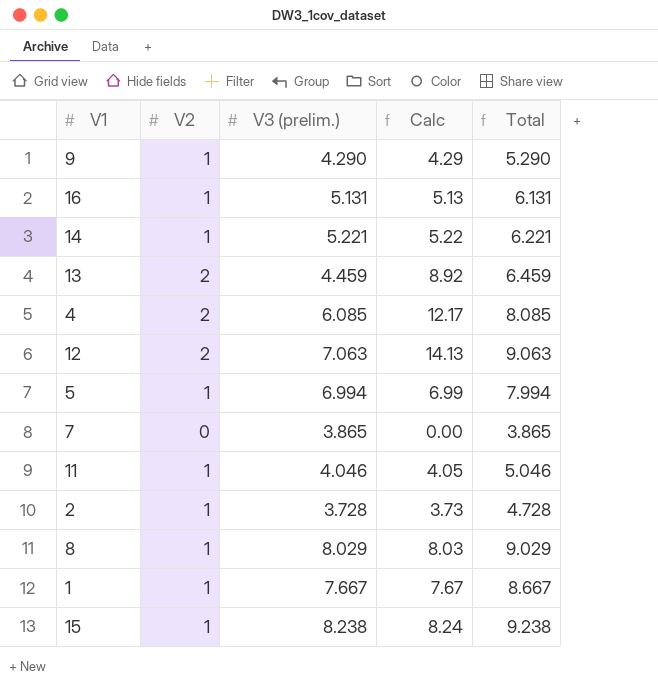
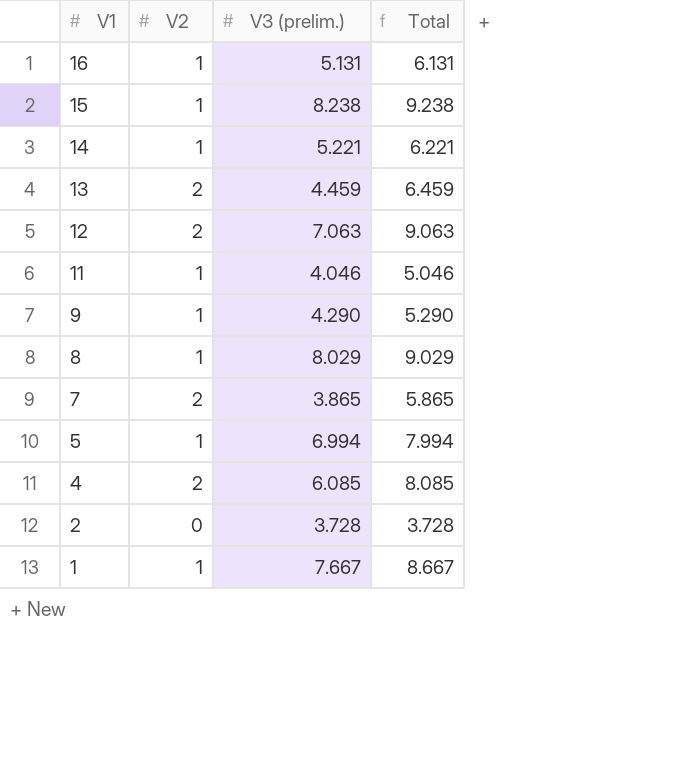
row order: none -> V1 descending
column Calc | formula: [V2] * [V3 (prelim.)] -> none
7 | V2: 0 -> 2
7 | Total: 3.865 -> 5.865
2 | V2: 1 -> 0
2 | Total: 4.728 -> 3.728

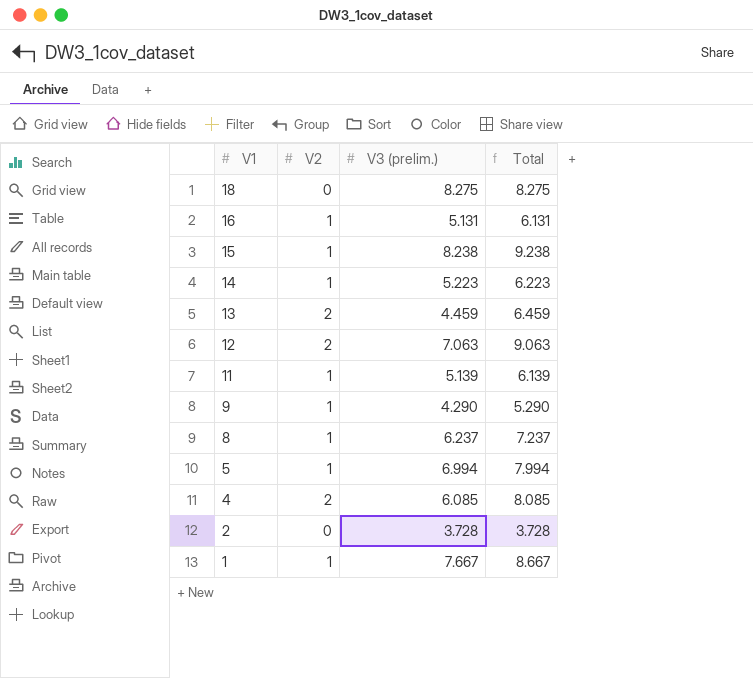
row 7: 2 | 3.865 | 5.865 -> none
row 18: none -> 0 | 8.275 | 8.275
14 | V3 (prelim.): 5.221 -> 5.223
14 | Total: 6.221 -> 6.223
11 | V3 (prelim.): 4.046 -> 5.139
11 | Total: 5.046 -> 6.139
8 | V3 (prelim.): 8.029 -> 6.237
8 | Total: 9.029 -> 7.237

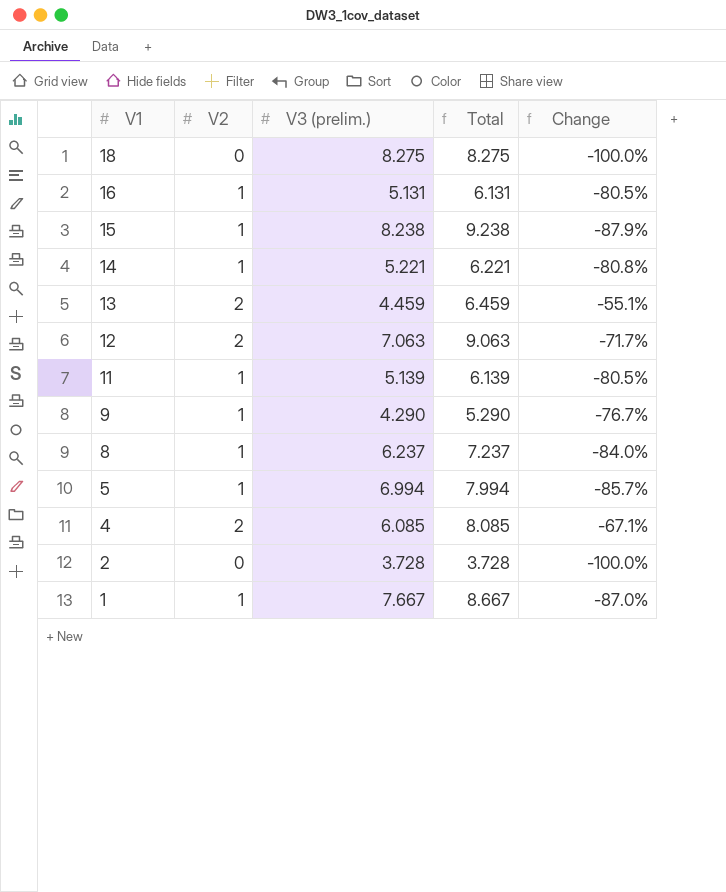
column Change | formula: none -> ([V2] - [V3 (prelim.)]) / [V3 (prelim.)]
14 | V3 (prelim.): 5.223 -> 5.221
14 | Total: 6.223 -> 6.221

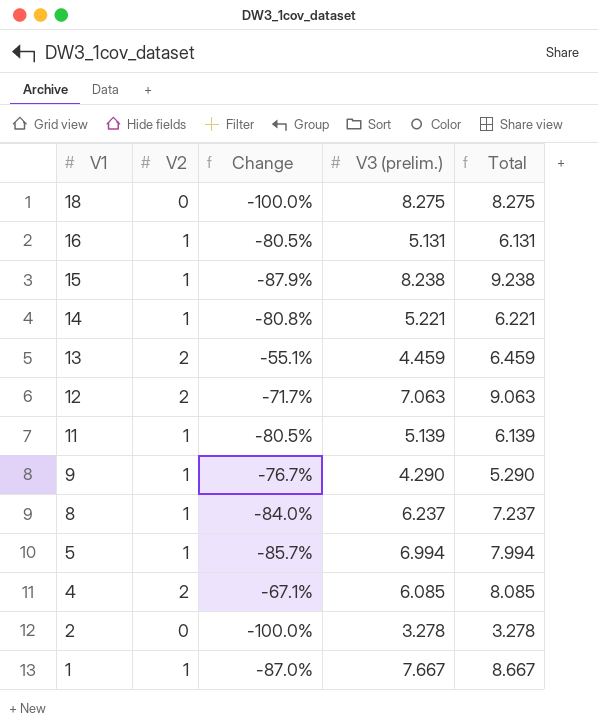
column Change | position: 5 -> 3
2 | V3 (prelim.): 3.728 -> 3.278
2 | Total: 3.728 -> 3.278

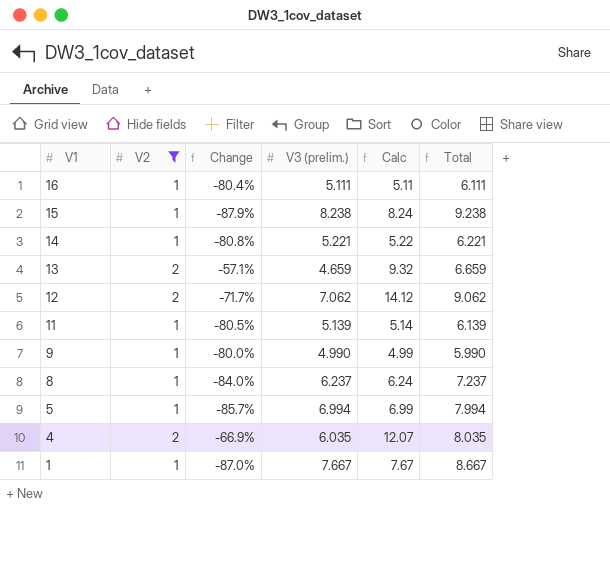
filter: none -> V2 != 0
column Calc | formula: none -> [V2] * [V3 (prelim.)]
16 | Change: -80.5% -> -80.4%
16 | V3 (prelim.): 5.131 -> 5.111
16 | Total: 6.131 -> 6.111
13 | Change: -55.1% -> -57.1%
13 | V3 (prelim.): 4.459 -> 4.659
13 | Total: 6.459 -> 6.659
12 | V3 (prelim.): 7.063 -> 7.062
12 | Total: 9.063 -> 9.062
9 | Change: -76.7% -> -80.0%
9 | V3 (prelim.): 4.290 -> 4.990
9 | Total: 5.290 -> 5.990
4 | Change: -67.1% -> -66.9%
4 | V3 (prelim.): 6.085 -> 6.035
4 | Total: 8.085 -> 8.035

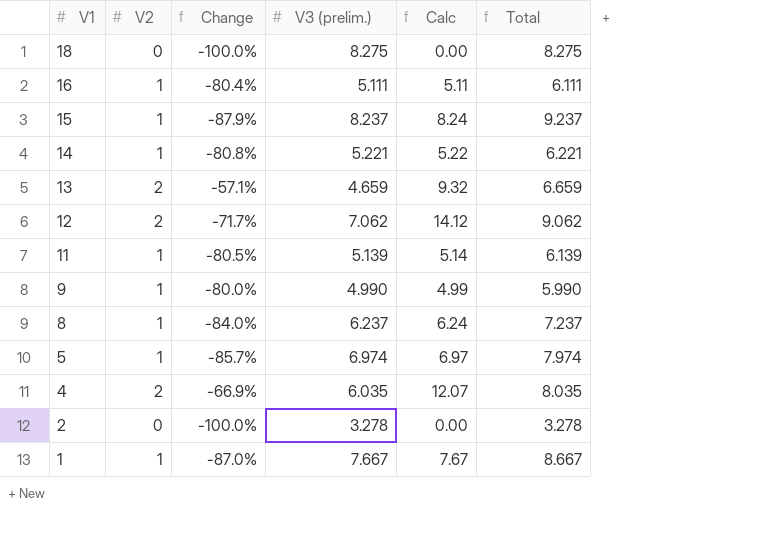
filter: V2 != 0 -> none
15 | V3 (prelim.): 8.238 -> 8.237
15 | Total: 9.238 -> 9.237
5 | V3 (prelim.): 6.994 -> 6.974
5 | Calc: 6.99 -> 6.97
5 | Total: 7.994 -> 7.974

